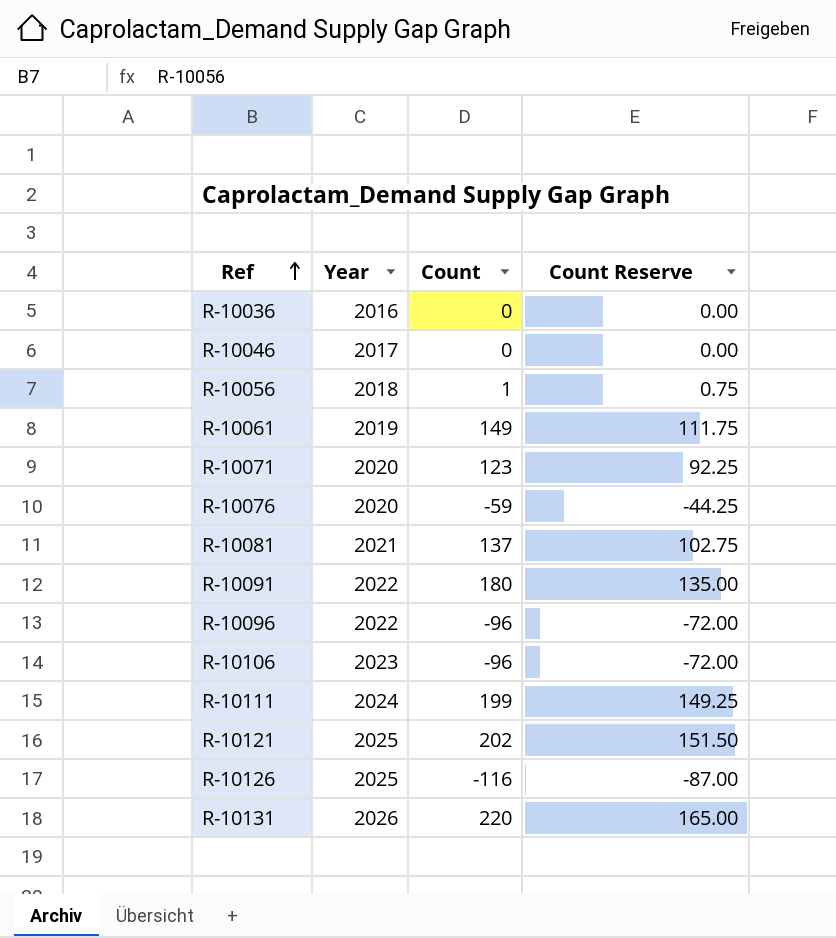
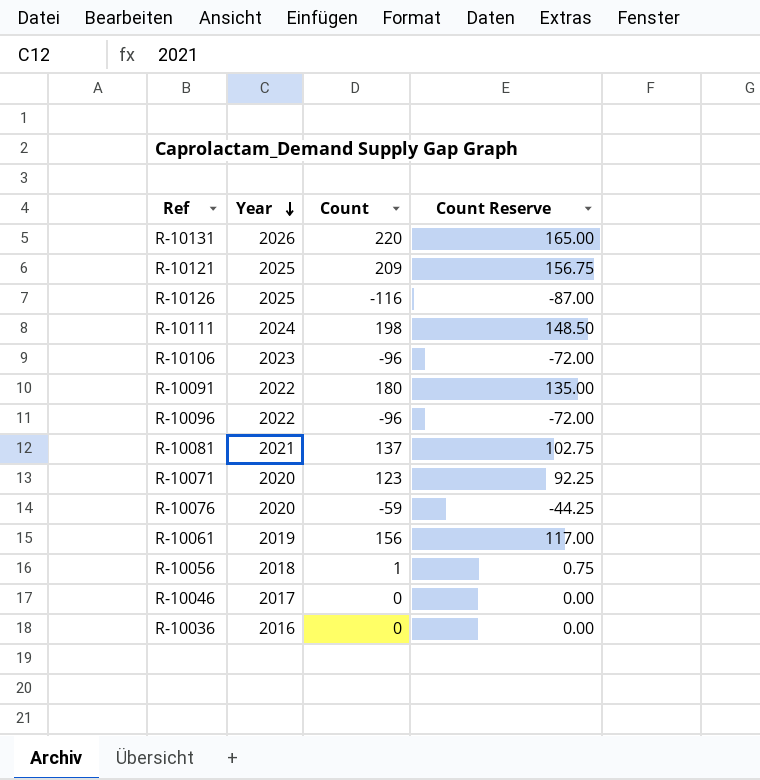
row order: Ref ascending -> Year descending
R-10121 | Count: 202 -> 209
R-10121 | Count Reserve: 151.50 -> 156.75
R-10111 | Count: 199 -> 198
R-10111 | Count Reserve: 149.25 -> 148.50
R-10061 | Count: 149 -> 156
R-10061 | Count Reserve: 111.75 -> 117.00

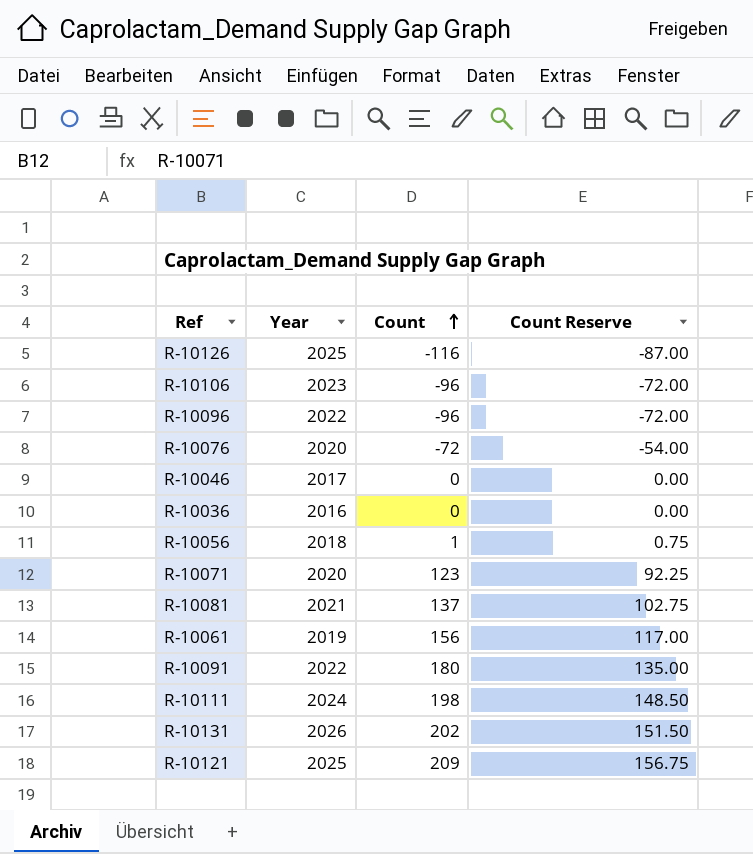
row order: Year descending -> Count ascending
R-10076 | Count: -59 -> -72
R-10076 | Count Reserve: -44.25 -> -54.00
R-10131 | Count: 220 -> 202
R-10131 | Count Reserve: 165.00 -> 151.50

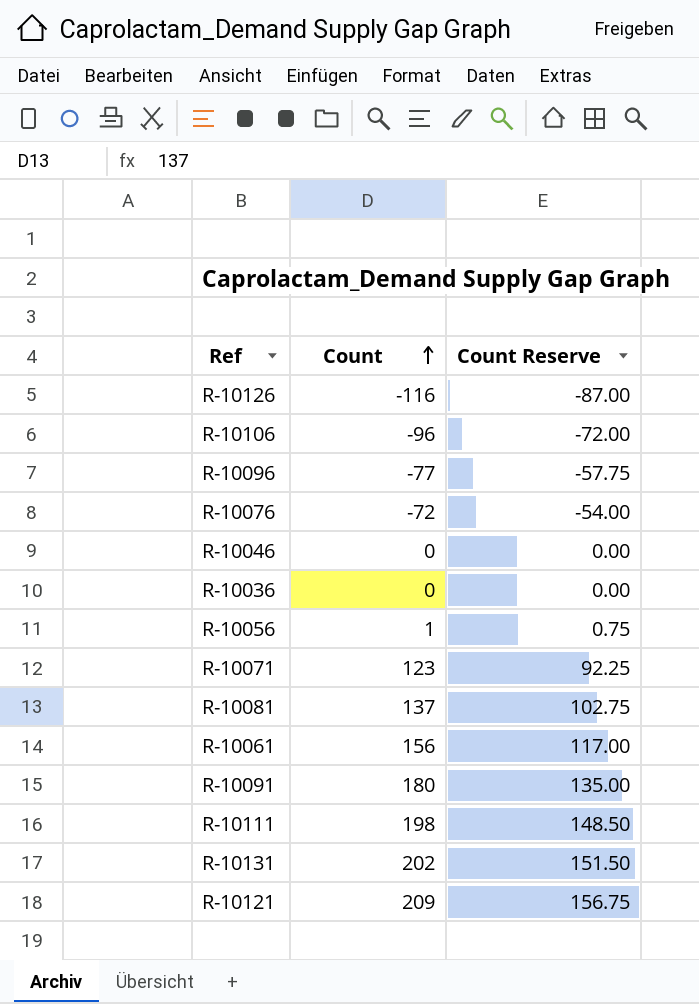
column Year | position: 2 -> none
R-10096 | Count: -96 -> -77
R-10096 | Count Reserve: -72.00 -> -57.75

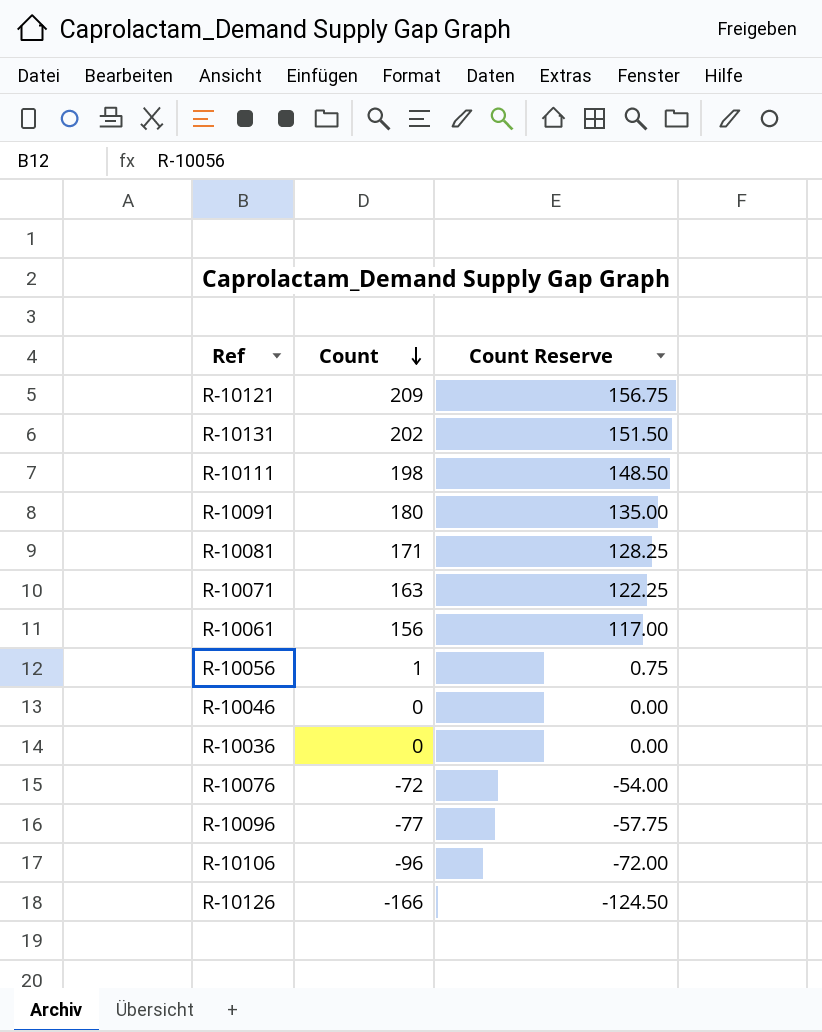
row order: Count ascending -> Count descending
R-10081 | Count: 137 -> 171
R-10081 | Count Reserve: 102.75 -> 128.25
R-10071 | Count: 123 -> 163
R-10071 | Count Reserve: 92.25 -> 122.25
R-10126 | Count: -116 -> -166
R-10126 | Count Reserve: -87.00 -> -124.50

